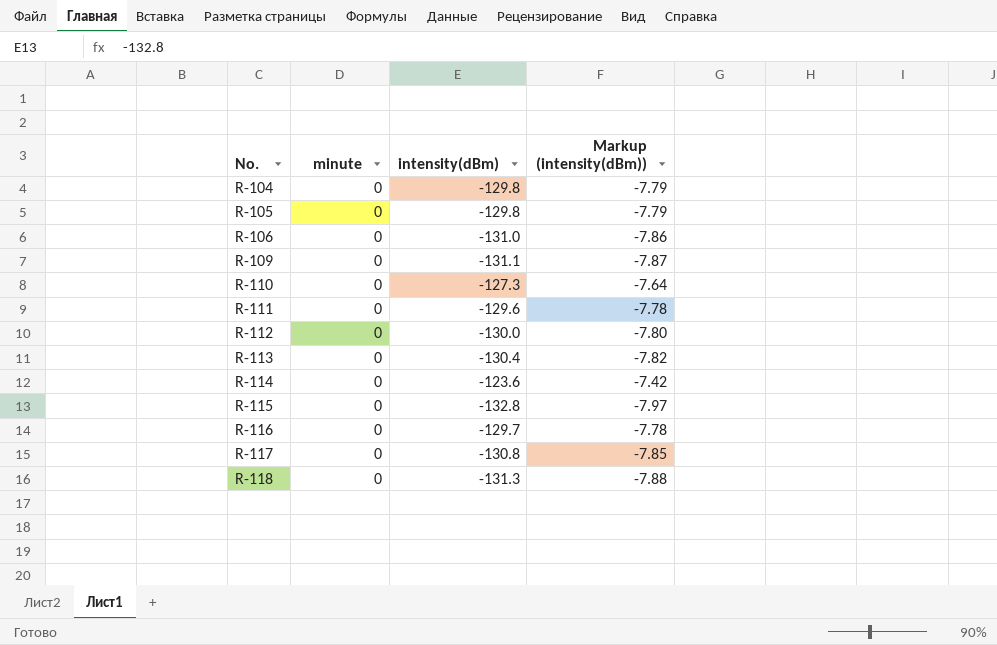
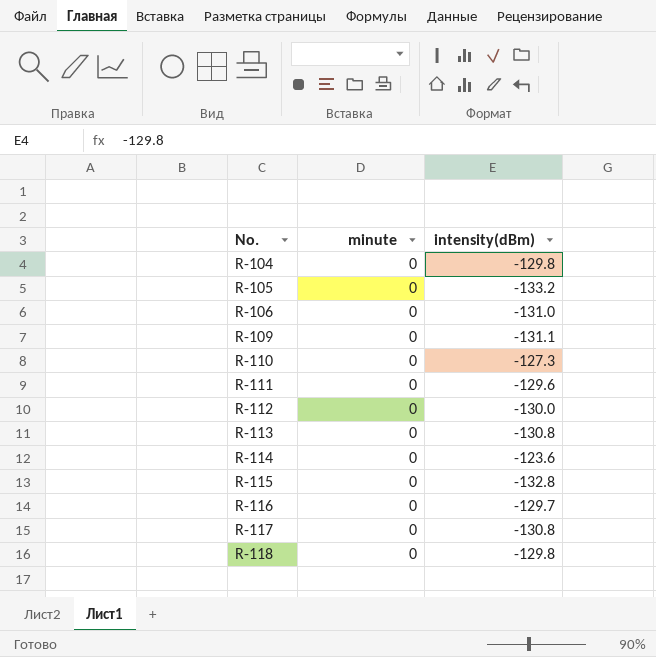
column Markup (intensity(dBm)) | formula: [intensity(dBm)] * 0.06 -> none
R-105 | intensity(dBm): -129.8 -> -133.2
R-113 | intensity(dBm): -130.4 -> -130.8
R-118 | intensity(dBm): -131.3 -> -129.8

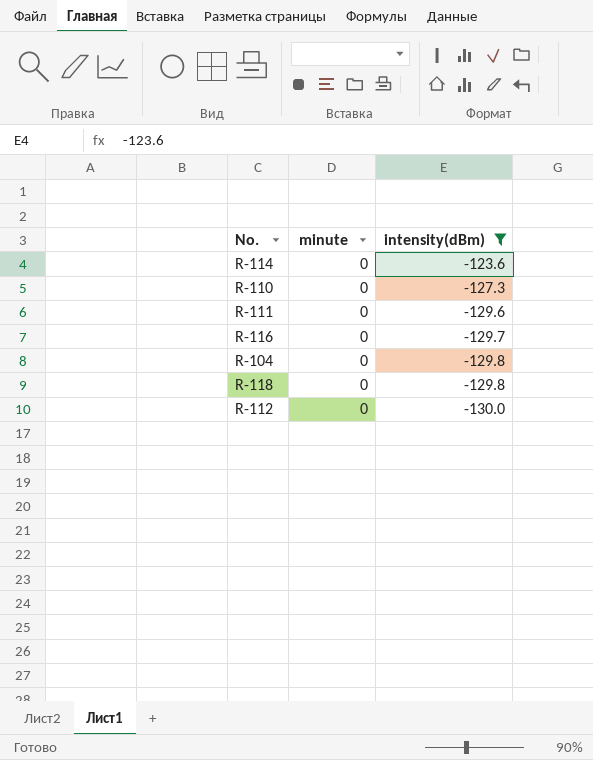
filter: none -> intensity(dBm) >= -130.0
row order: No. ascending -> intensity(dBm) descending

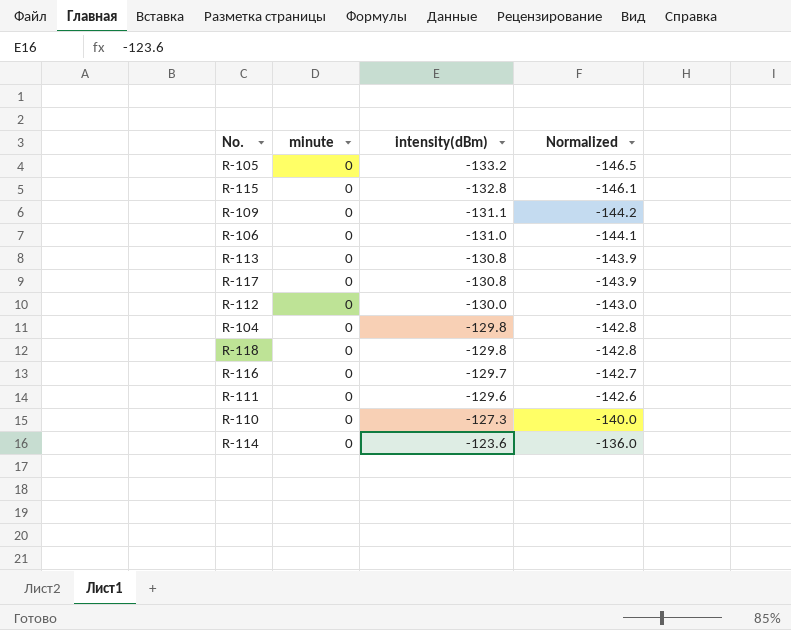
filter: intensity(dBm) >= -130.0 -> none
row order: intensity(dBm) descending -> intensity(dBm) ascending
column Normalized | formula: none -> [intensity(dBm)] * 1.1

